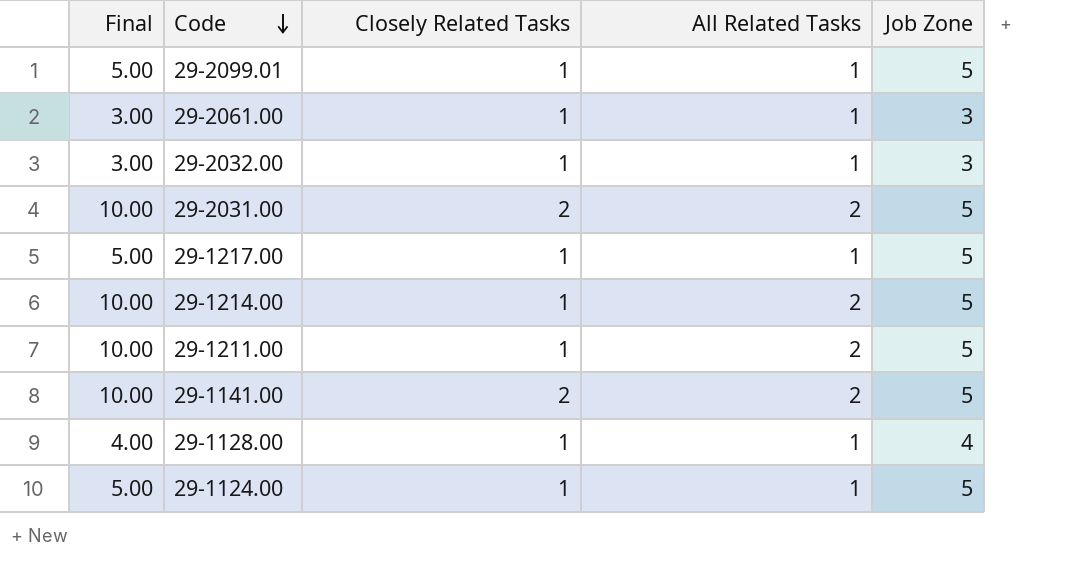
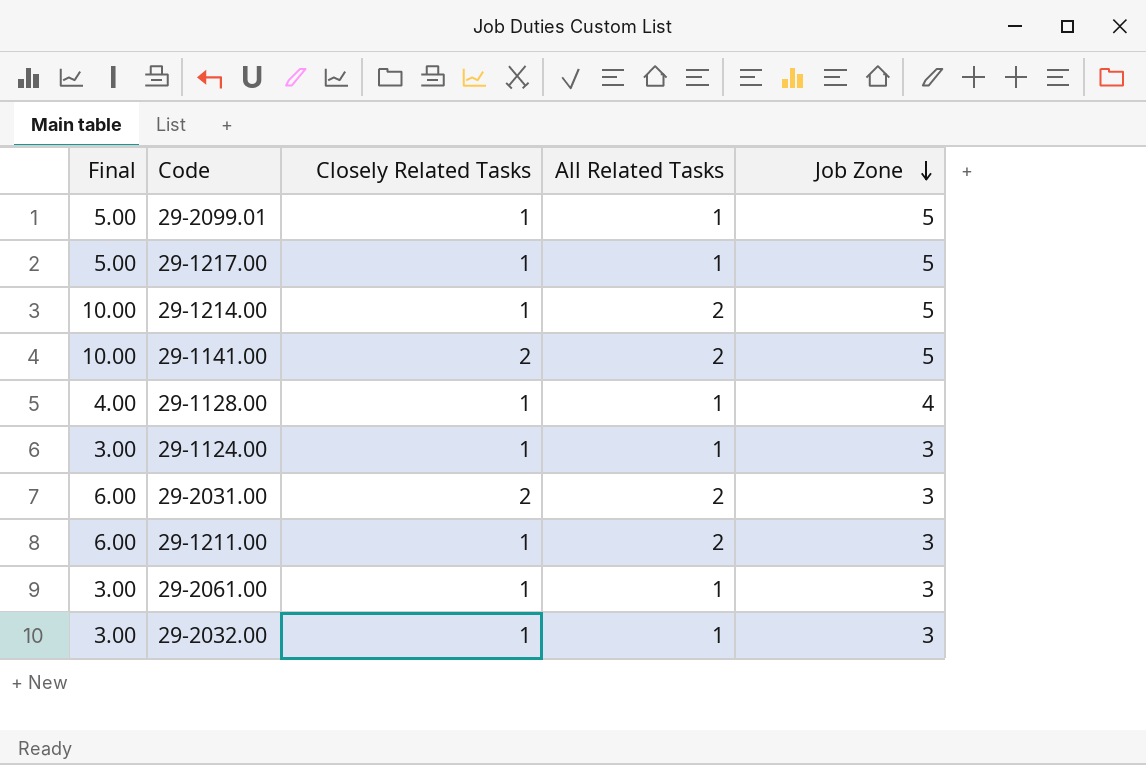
row order: Code descending -> Job Zone descending
29-1124.00 | Final: 5.00 -> 3.00
29-1124.00 | Job Zone: 5 -> 3
29-2031.00 | Final: 10.00 -> 6.00
29-2031.00 | Job Zone: 5 -> 3
29-1211.00 | Final: 10.00 -> 6.00
29-1211.00 | Job Zone: 5 -> 3

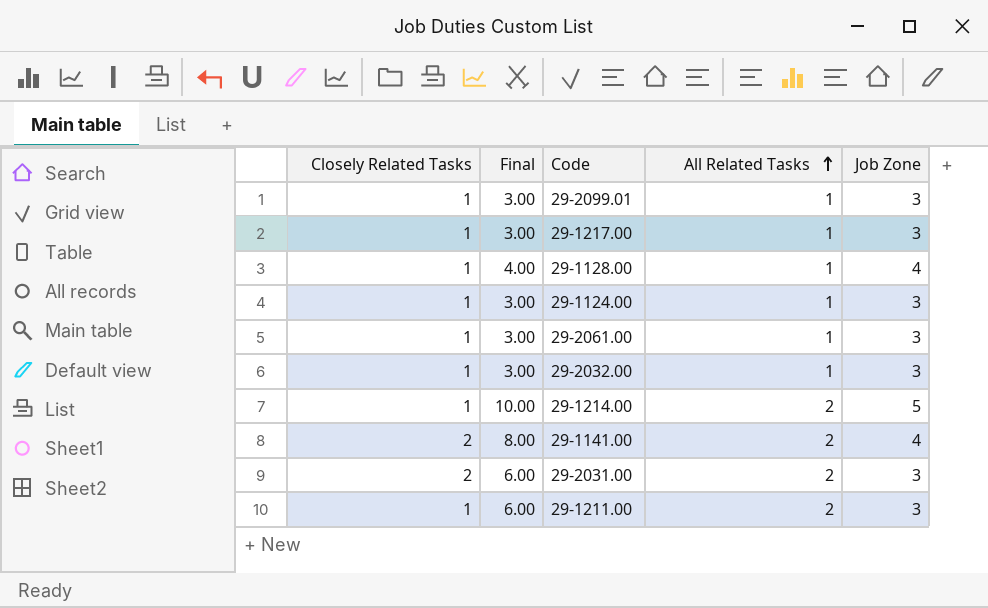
row order: Job Zone descending -> All Related Tasks ascending
column Closely Related Tasks | position: 3 -> 1
29-2099.01 | Final: 5.00 -> 3.00
29-2099.01 | Job Zone: 5 -> 3
29-1217.00 | Final: 5.00 -> 3.00
29-1217.00 | Job Zone: 5 -> 3
29-1141.00 | Final: 10.00 -> 8.00
29-1141.00 | Job Zone: 5 -> 4

